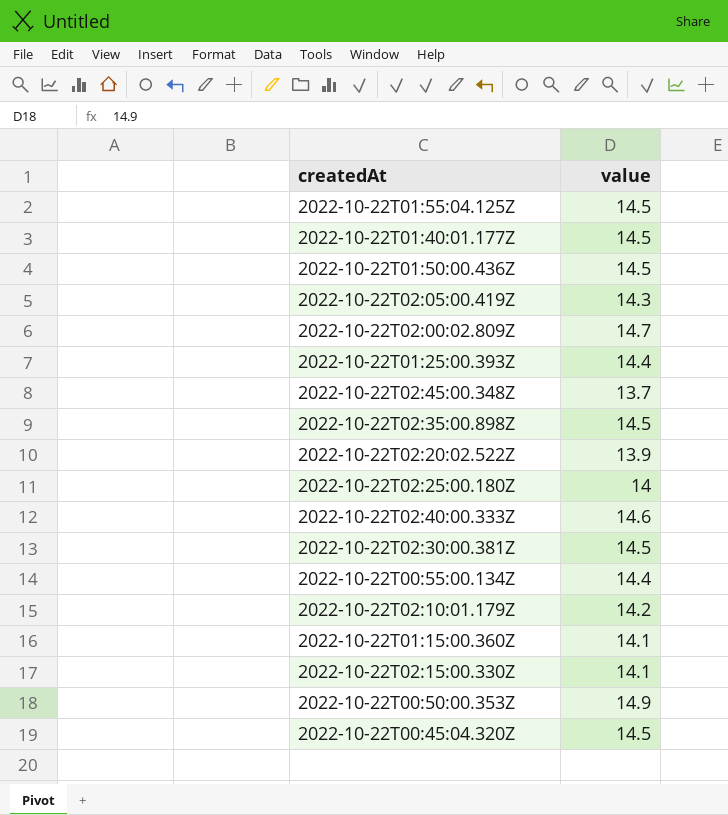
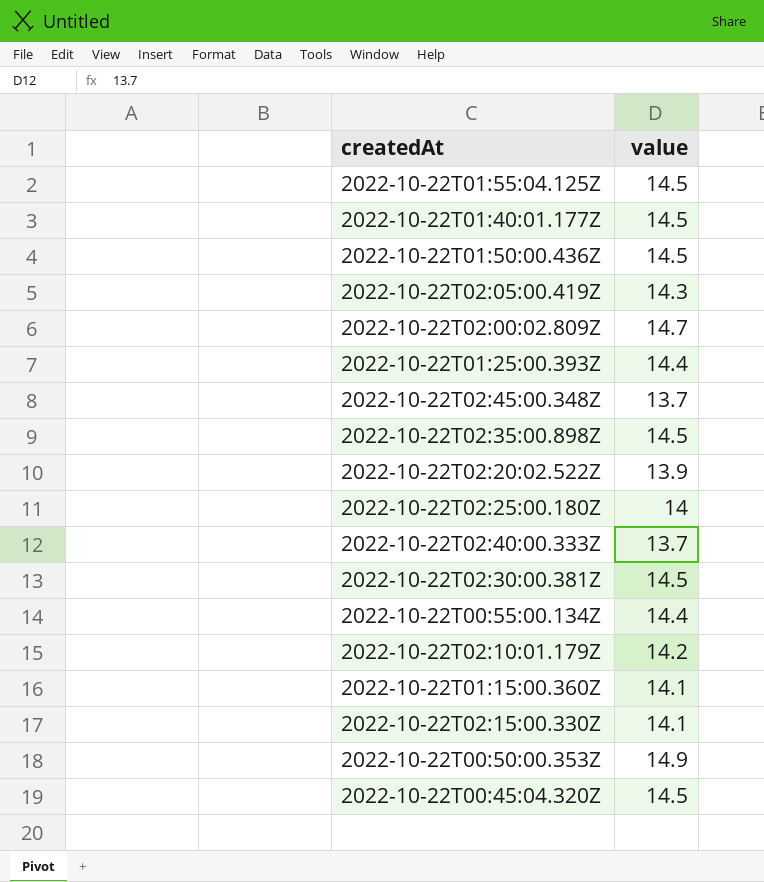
2022-10-22T02:40:00.333Z | value: 14.6 -> 13.7

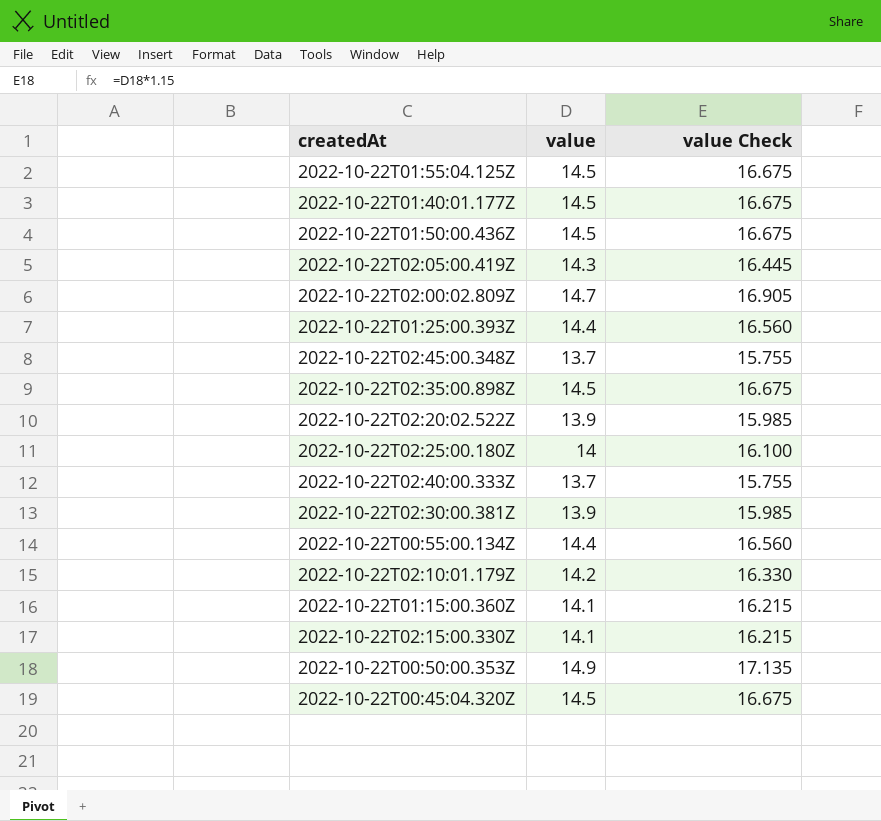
column value Check | formula: none -> [value] * 1.15
2022-10-22T02:30:00.381Z | value: 14.5 -> 13.9

